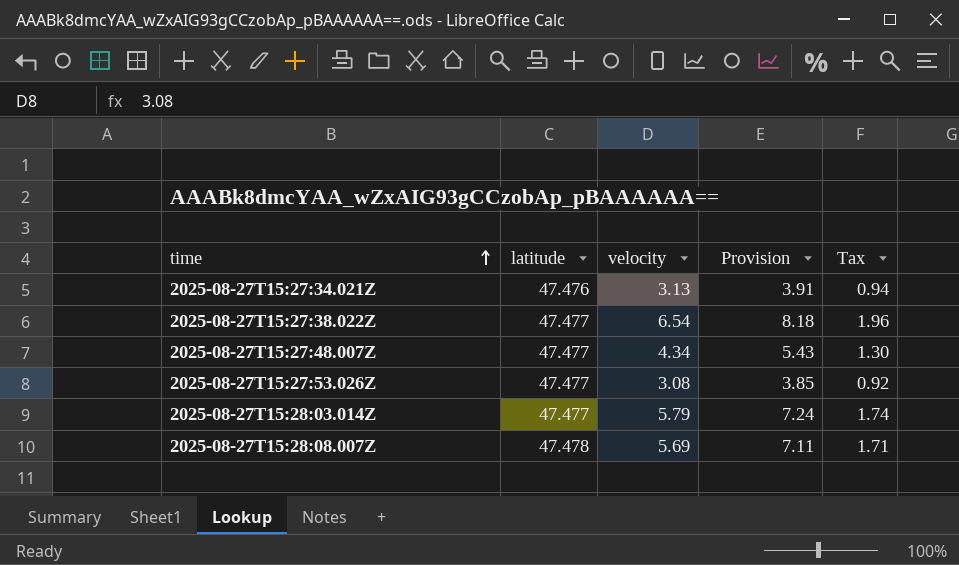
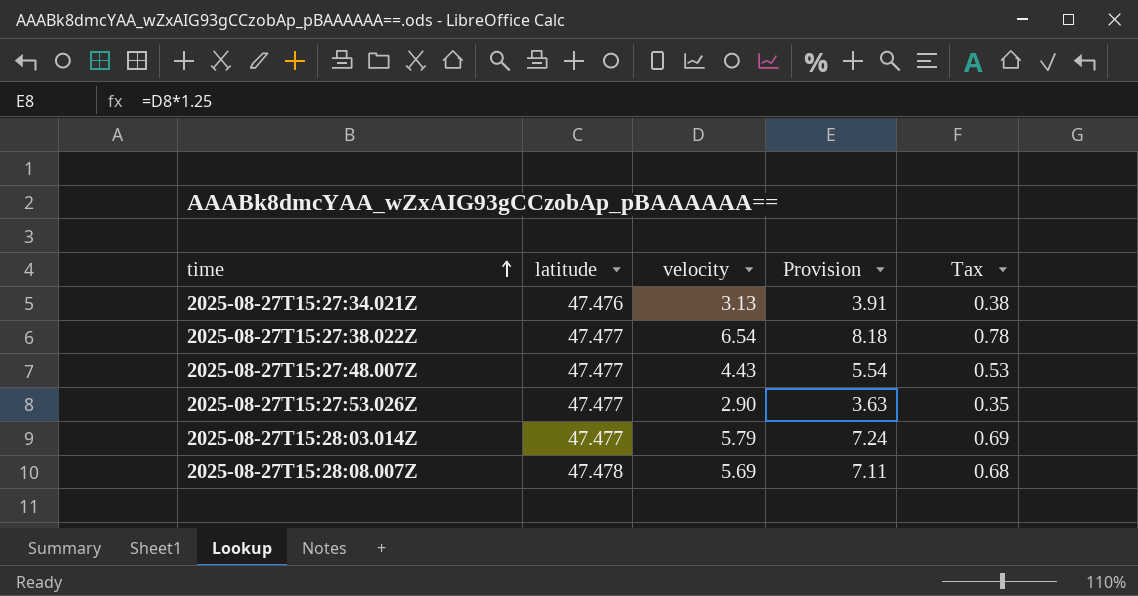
column Tax | formula: [velocity] * 0.3 -> [velocity] * 0.12
2025-08-27T15:27:48.007Z | velocity: 4.34 -> 4.43
2025-08-27T15:27:48.007Z | Provision: 5.43 -> 5.54
2025-08-27T15:27:53.026Z | velocity: 3.08 -> 2.90
2025-08-27T15:27:53.026Z | Provision: 3.85 -> 3.63

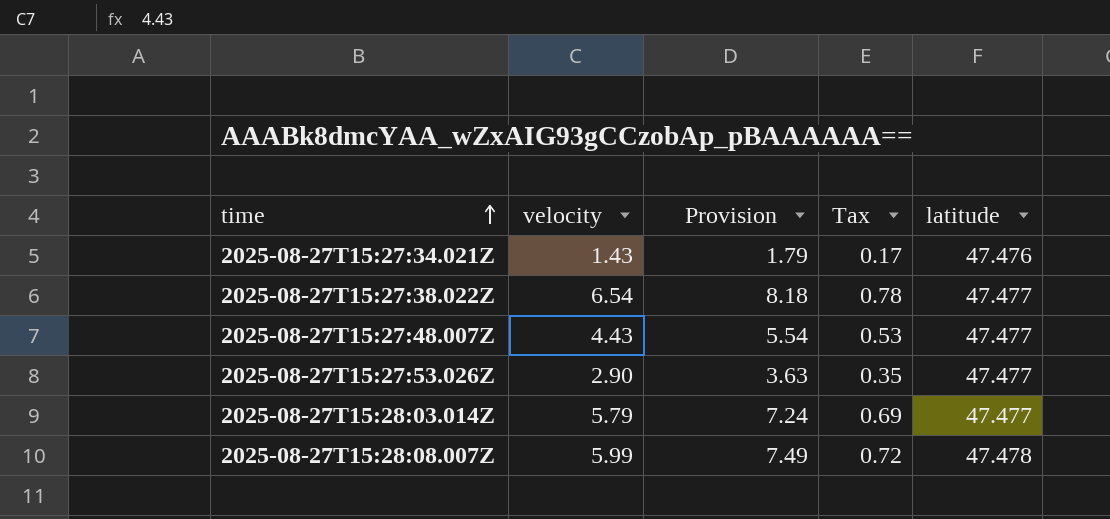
column latitude | position: 2 -> 5
2025-08-27T15:27:34.021Z | velocity: 3.13 -> 1.43
2025-08-27T15:27:34.021Z | Provision: 3.91 -> 1.79
2025-08-27T15:27:34.021Z | Tax: 0.38 -> 0.17
2025-08-27T15:28:08.007Z | velocity: 5.69 -> 5.99
2025-08-27T15:28:08.007Z | Provision: 7.11 -> 7.49
2025-08-27T15:28:08.007Z | Tax: 0.68 -> 0.72

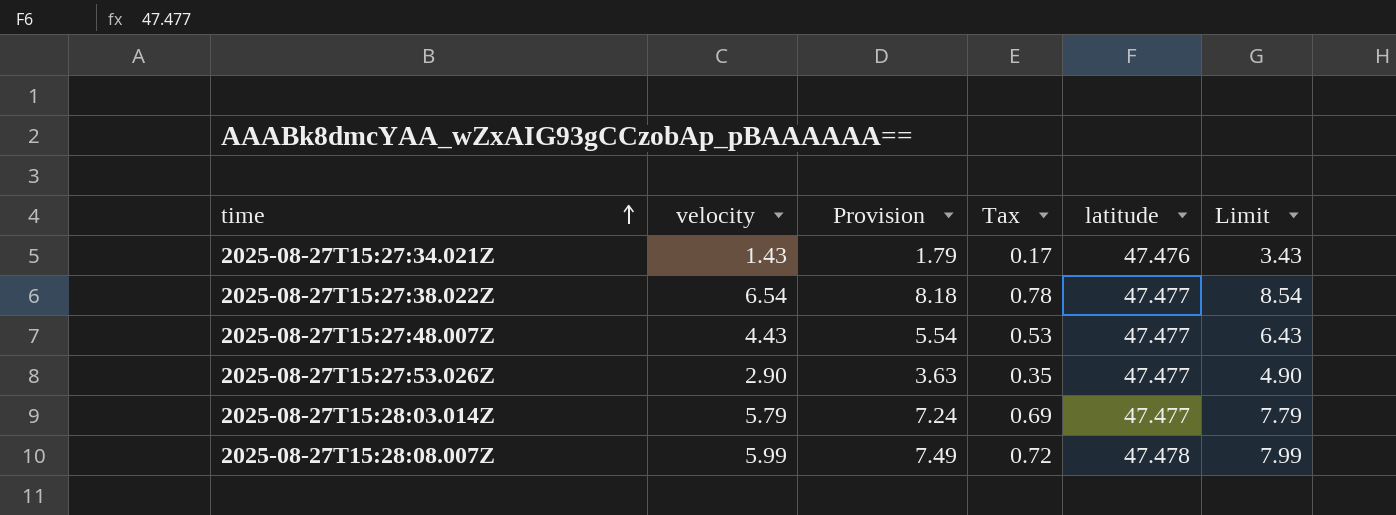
column Limit | formula: none -> [velocity] + 2

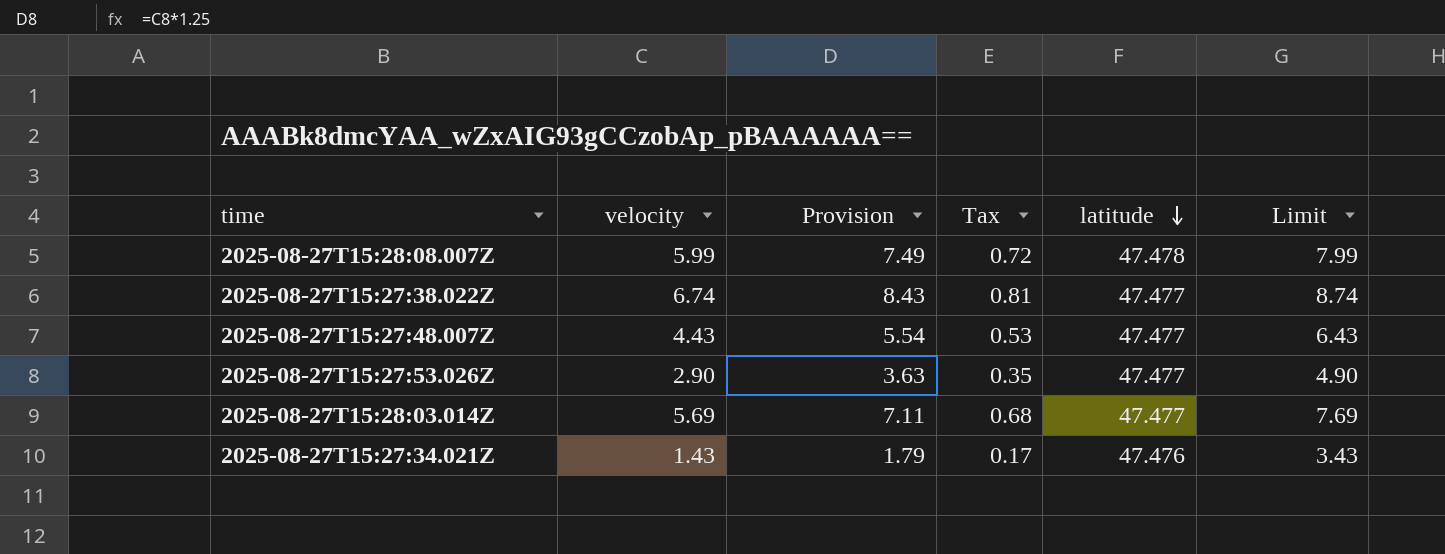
row order: time ascending -> latitude descending
2025-08-27T15:27:38.022Z | velocity: 6.54 -> 6.74
2025-08-27T15:27:38.022Z | Provision: 8.18 -> 8.43
2025-08-27T15:27:38.022Z | Tax: 0.78 -> 0.81
2025-08-27T15:27:38.022Z | Limit: 8.54 -> 8.74
2025-08-27T15:28:03.014Z | velocity: 5.79 -> 5.69
2025-08-27T15:28:03.014Z | Provision: 7.24 -> 7.11
2025-08-27T15:28:03.014Z | Tax: 0.69 -> 0.68
2025-08-27T15:28:03.014Z | Limit: 7.79 -> 7.69

